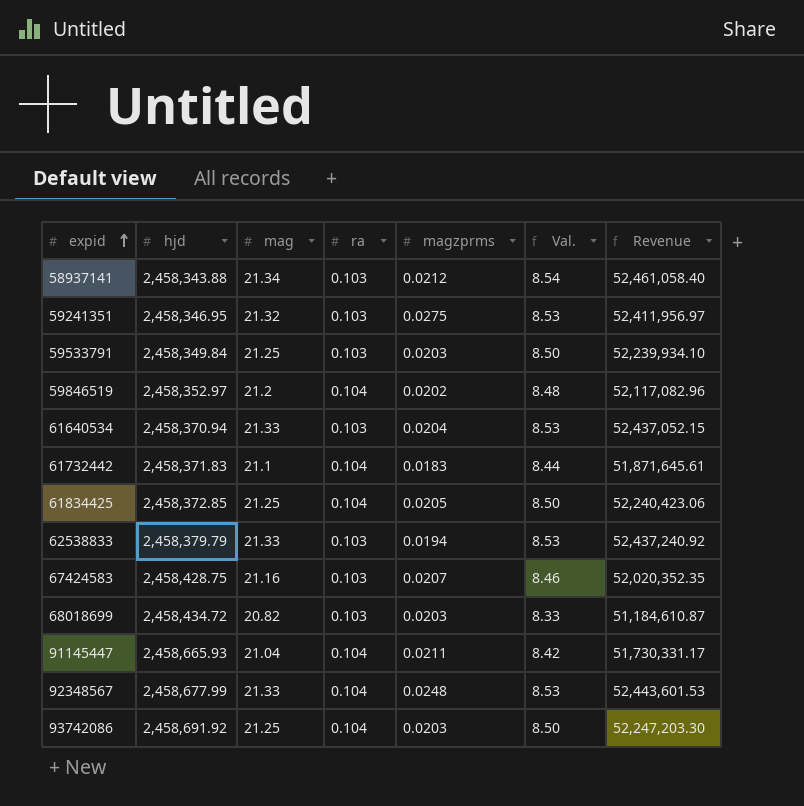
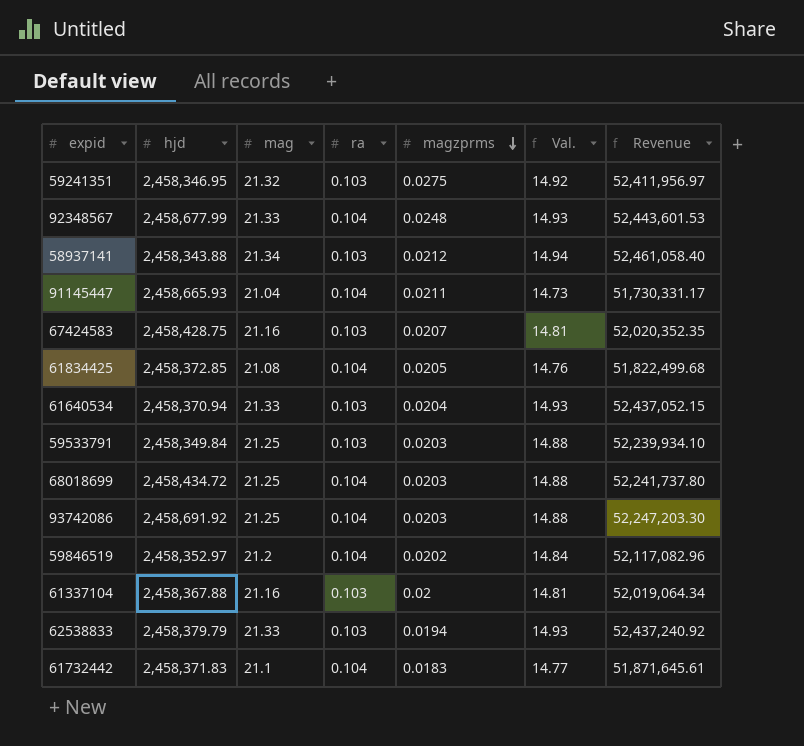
row order: expid ascending -> magzprms descending
column Val. | formula: [mag] * 0.4 -> [mag] * 0.7
61834425 | mag: 21.25 -> 21.08
61834425 | Revenue: 52,240,423.06 -> 51,822,499.68
68018699 | mag: 20.82 -> 21.25
68018699 | ra: 0.103 -> 0.104
68018699 | Revenue: 51,184,610.87 -> 52,241,737.80
row 61337104: none -> 2,458,367.88 | 21.16 | 0.103 | 0.02 | 14.81 | 52,019,064.34

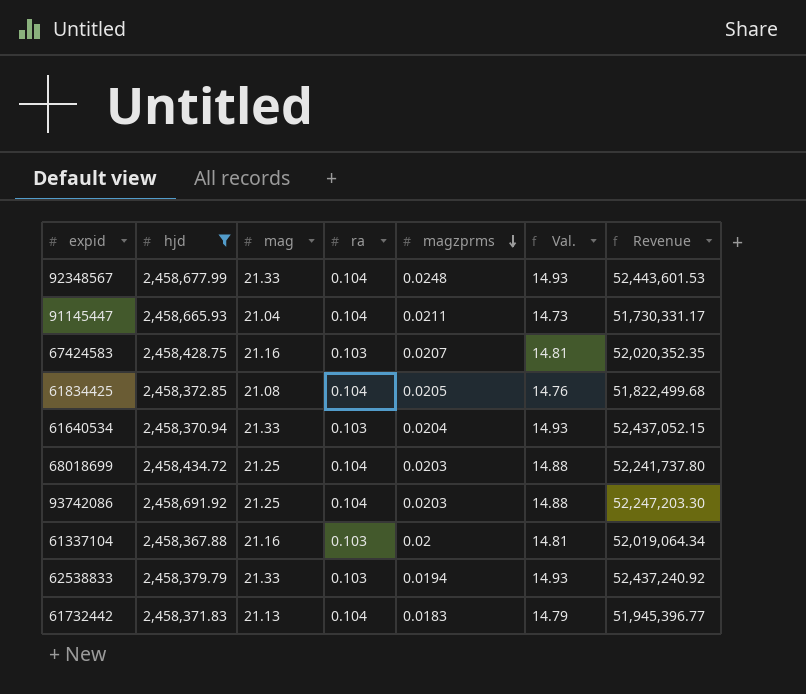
filter: none -> hjd >= 2,458,367.88
61732442 | mag: 21.1 -> 21.13
61732442 | Val.: 14.77 -> 14.79
61732442 | Revenue: 51,871,645.61 -> 51,945,396.77

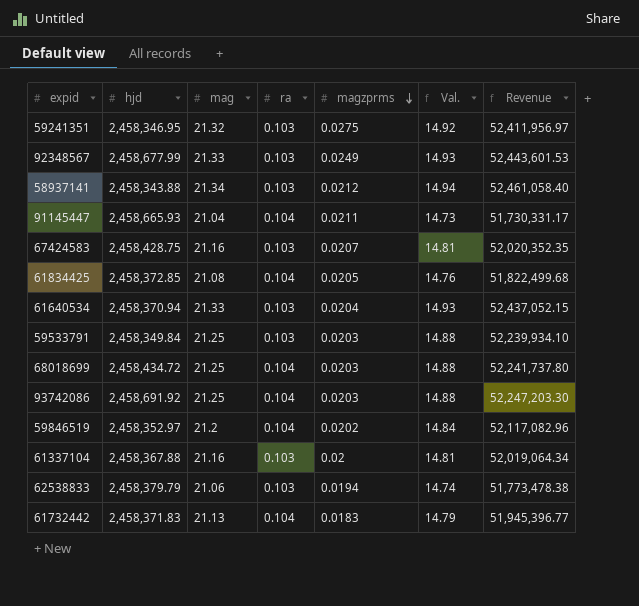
filter: hjd >= 2,458,367.88 -> none
92348567 | ra: 0.104 -> 0.103
92348567 | magzprms: 0.0248 -> 0.0249
62538833 | mag: 21.33 -> 21.06
62538833 | Val.: 14.93 -> 14.74
62538833 | Revenue: 52,437,240.92 -> 51,773,478.38

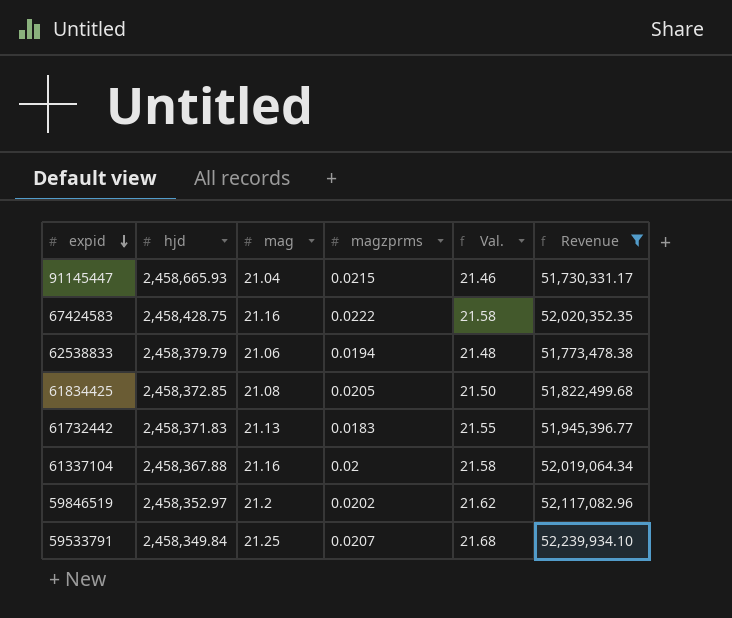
filter: none -> Revenue <= 52,239,934.10
row order: magzprms descending -> expid descending
column ra | position: 4 -> none
column Val. | formula: [mag] * 0.7 -> [mag] * 1.02
91145447 | magzprms: 0.0211 -> 0.0215
67424583 | magzprms: 0.0207 -> 0.0222
59533791 | magzprms: 0.0203 -> 0.0207

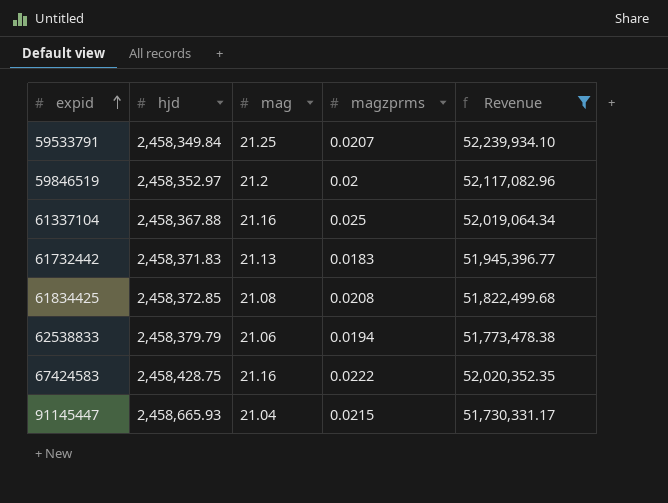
row order: expid descending -> expid ascending
column Val. | formula: [mag] * 1.02 -> none
59846519 | magzprms: 0.0202 -> 0.02
61337104 | magzprms: 0.02 -> 0.025
61834425 | magzprms: 0.0205 -> 0.0208

